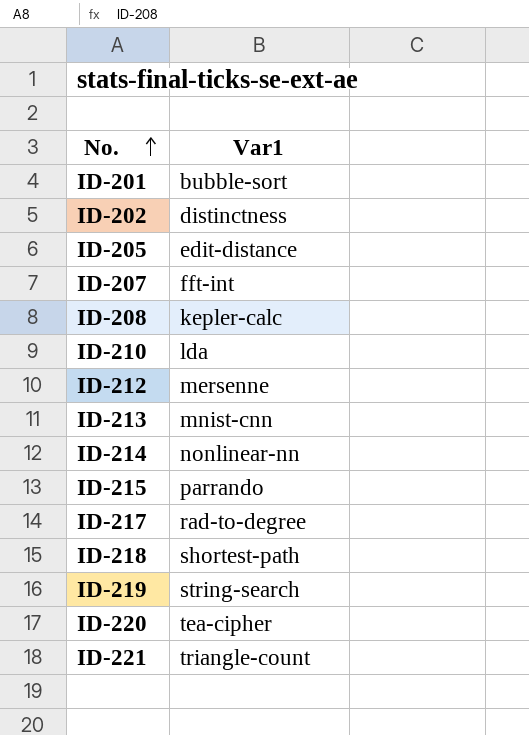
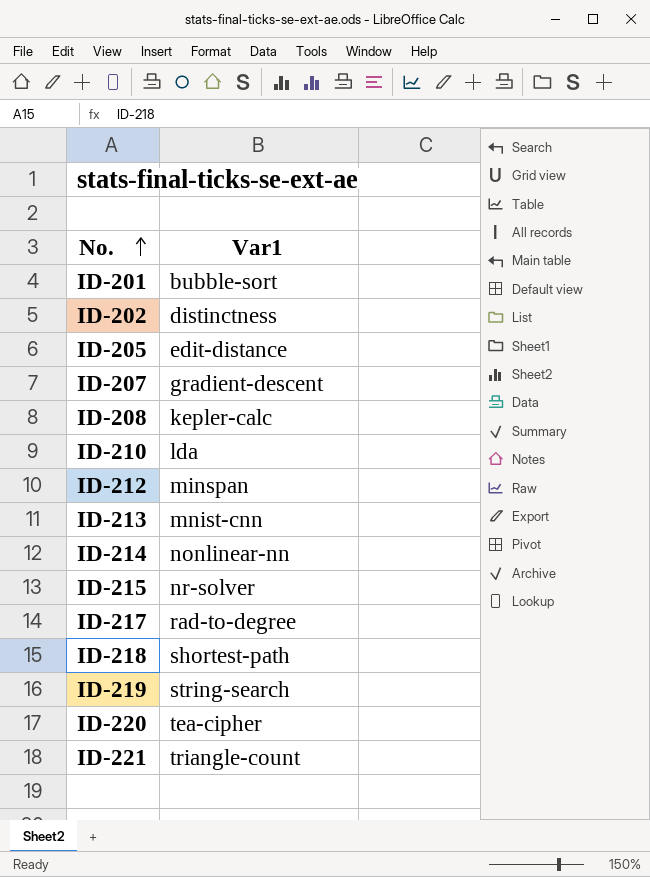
ID-207 | Var1: fft-int -> gradient-descent
ID-212 | Var1: mersenne -> minspan
ID-215 | Var1: parrando -> nr-solver

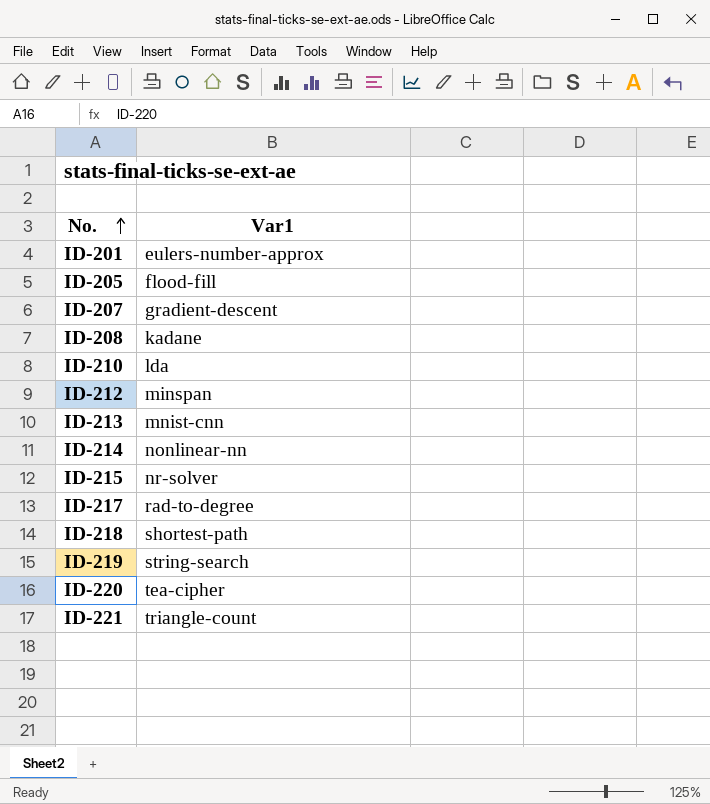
row ID-202: distinctness -> none
ID-201 | Var1: bubble-sort -> eulers-number-approx
ID-205 | Var1: edit-distance -> flood-fill
ID-208 | Var1: kepler-calc -> kadane

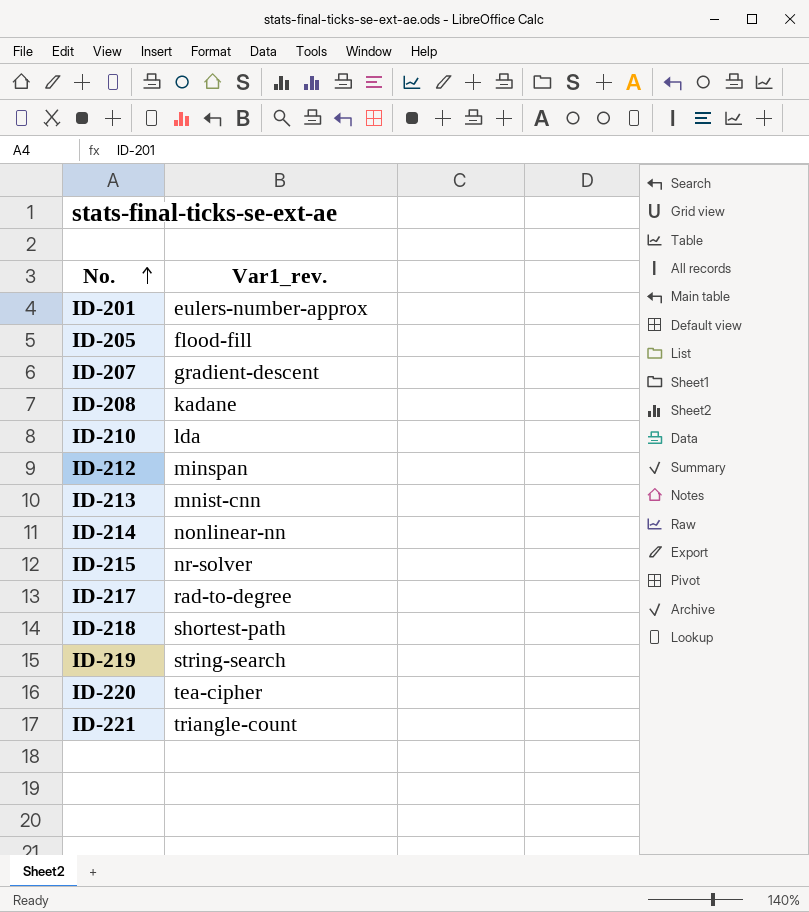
column name: Var1 -> Var1_rev.

